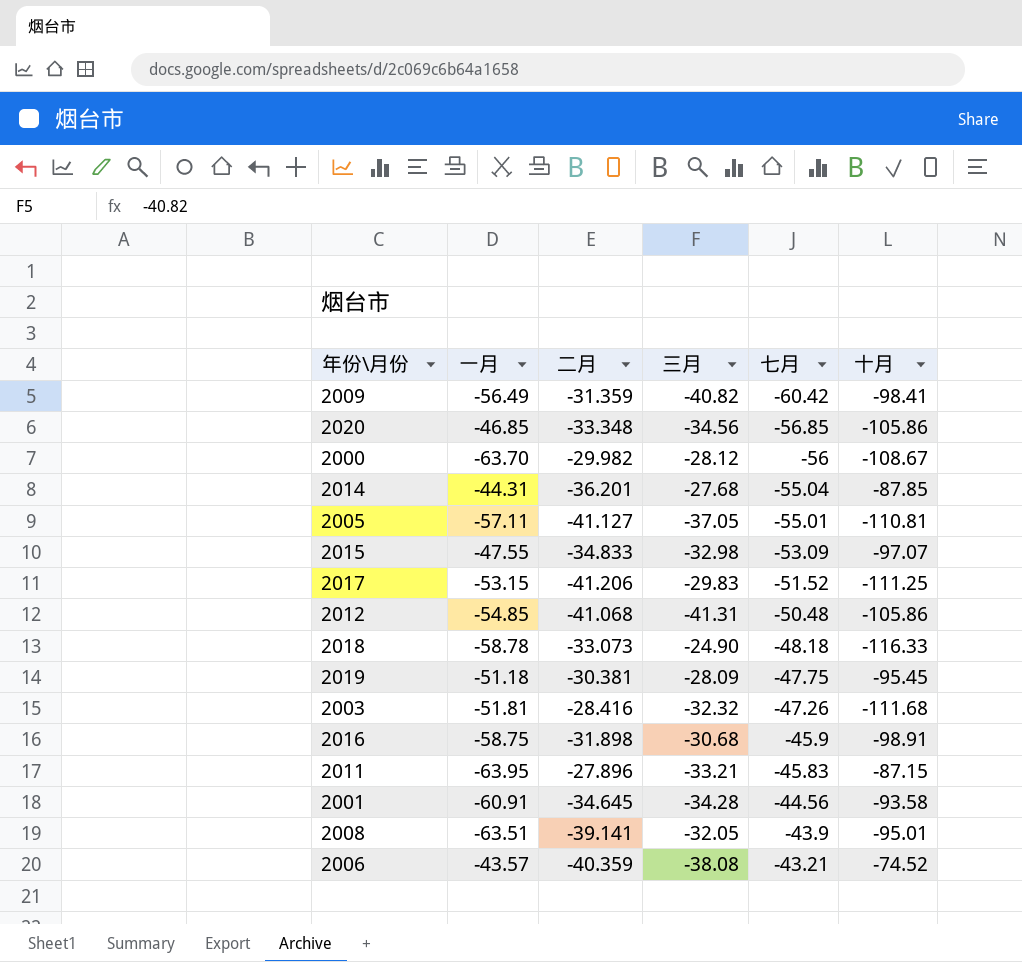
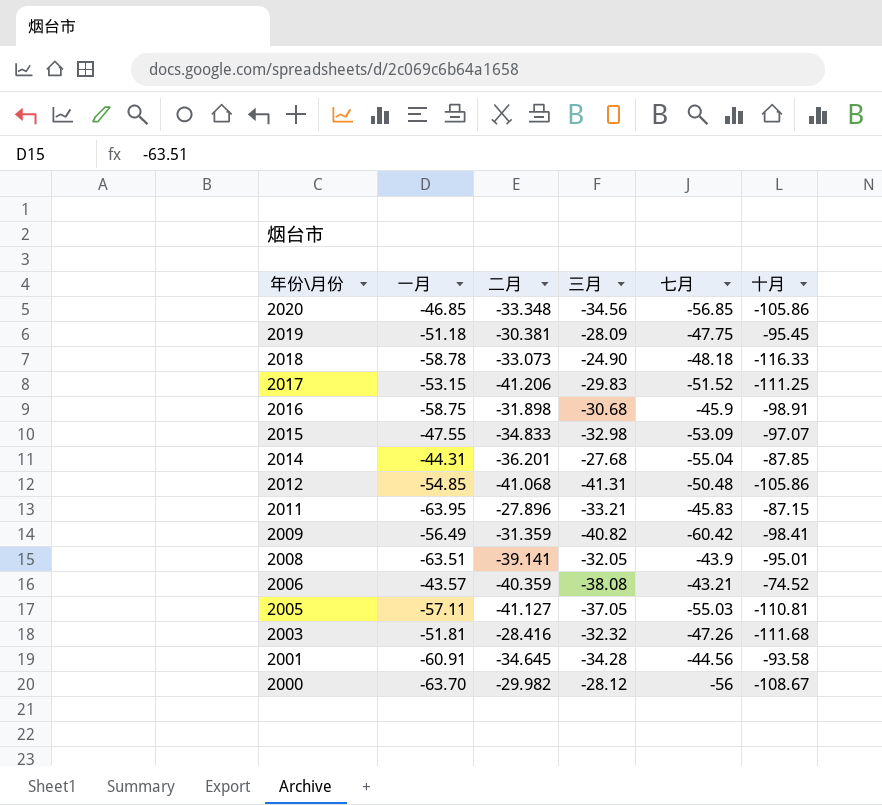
row order: 七月 ascending -> 年份\月份 descending
2005 | 七月: -55.01 -> -55.03

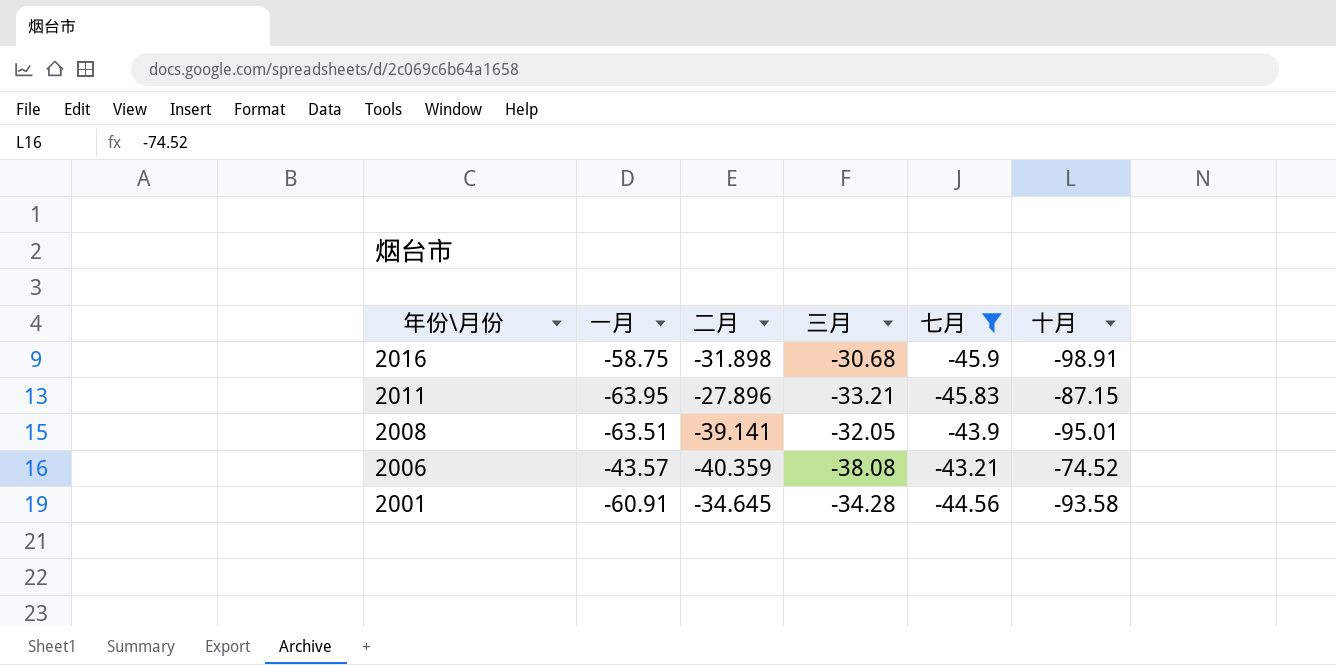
filter: none -> 七月 >= -45.9

